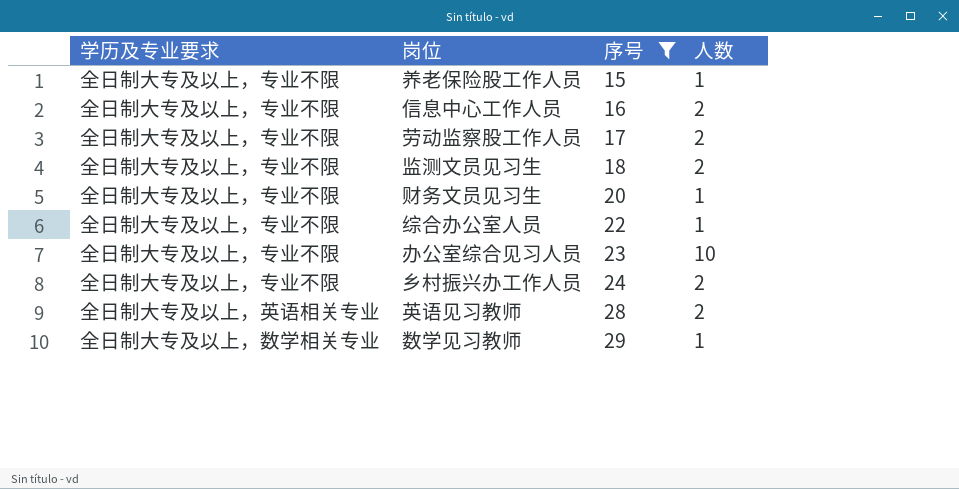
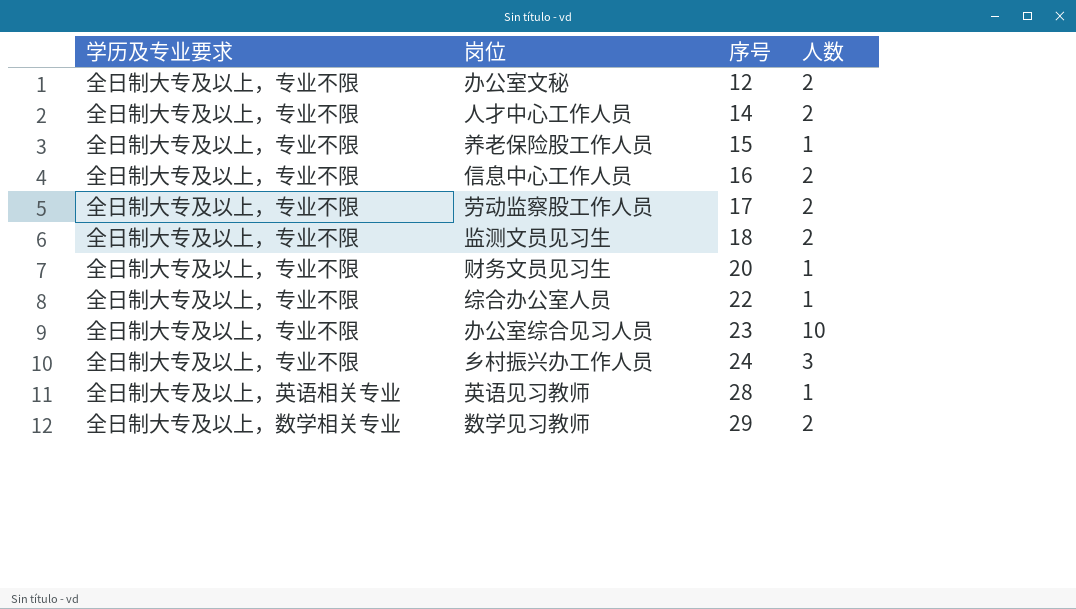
filter: 序号 >= 15 -> none
乡村振兴办工作人员 | 人数: 2 -> 3
英语见习教师 | 人数: 2 -> 1
数学见习教师 | 人数: 1 -> 2

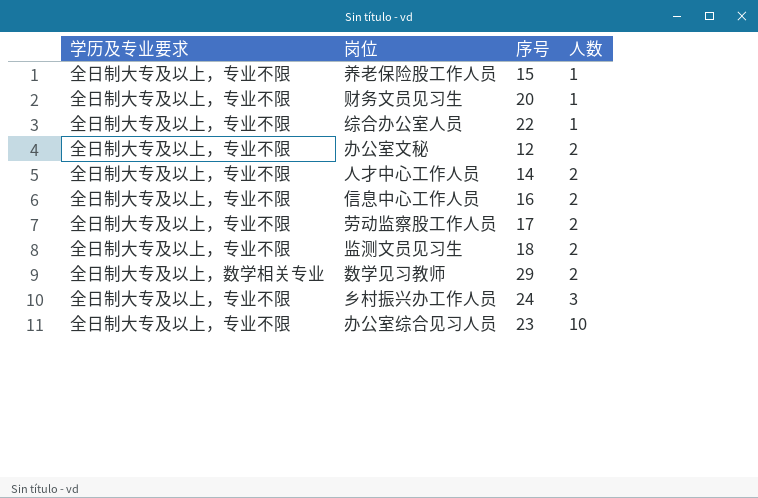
row order: 序号 ascending -> 人数 ascending
row 英语见习教师: 全日制大专及以上，英语相关专业 | 28 | 1 -> none

